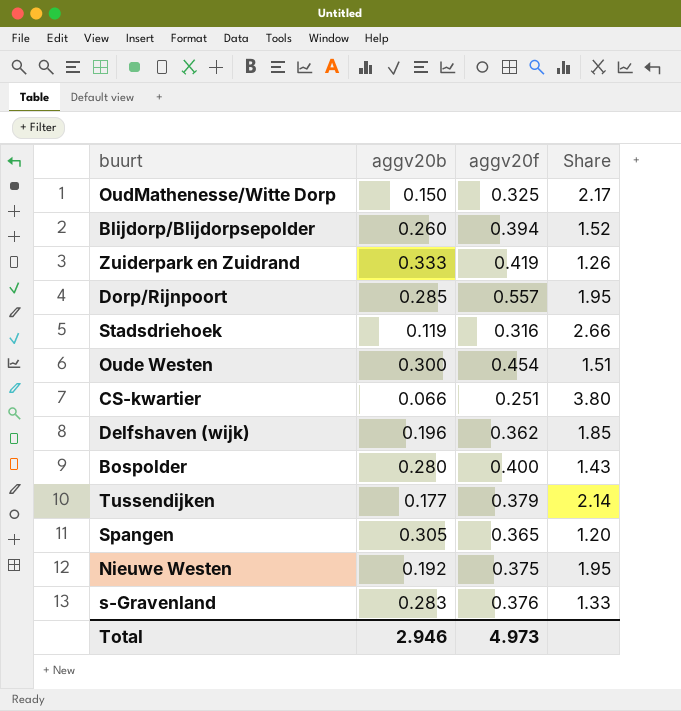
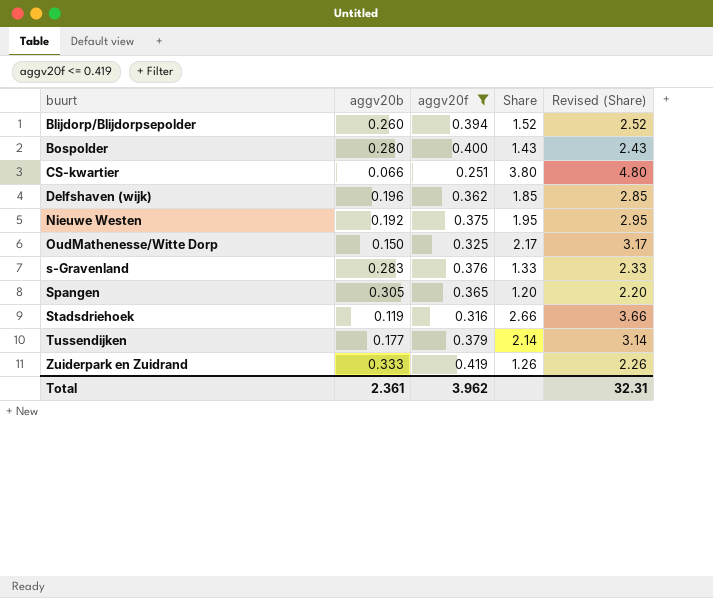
filter: none -> aggv20f <= 0.419
row order: none -> buurt ascending
column Revised (Share) | formula: none -> [Share] + 1
Total | aggv20b: 2.946 -> 2.361
Total | aggv20f: 4.973 -> 3.962

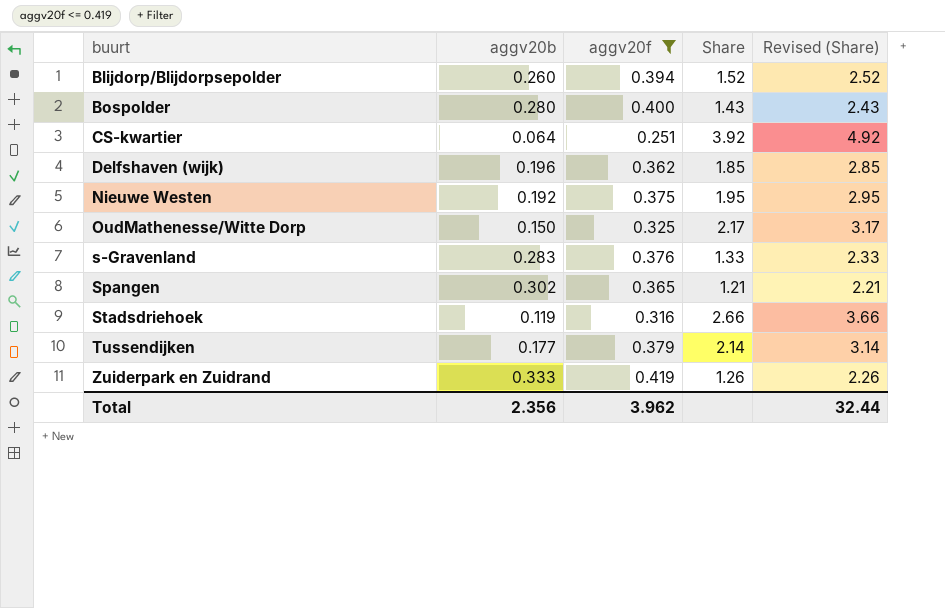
CS-kwartier | aggv20b: 0.066 -> 0.064
CS-kwartier | Share: 3.80 -> 3.92
CS-kwartier | Revised (Share): 4.80 -> 4.92
Spangen | aggv20b: 0.305 -> 0.302
Spangen | Share: 1.20 -> 1.21
Spangen | Revised (Share): 2.20 -> 2.21
Total | aggv20b: 2.361 -> 2.356
Total | Revised (Share): 32.31 -> 32.44

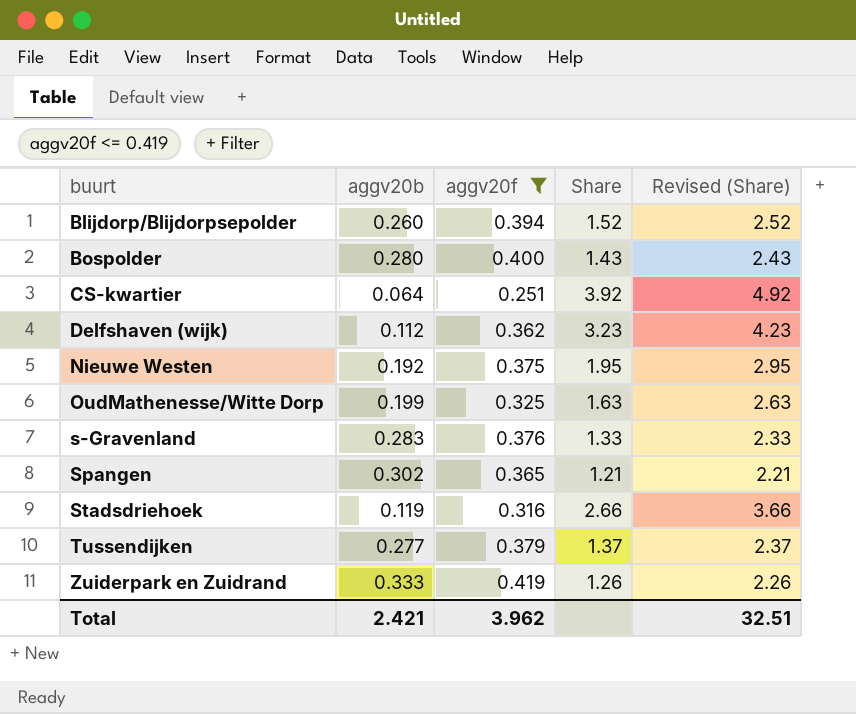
Delfshaven (wijk) | aggv20b: 0.196 -> 0.112
Delfshaven (wijk) | Share: 1.85 -> 3.23
Delfshaven (wijk) | Revised (Share): 2.85 -> 4.23
OudMathenesse/Witte Dorp | aggv20b: 0.150 -> 0.199
OudMathenesse/Witte Dorp | Share: 2.17 -> 1.63
OudMathenesse/Witte Dorp | Revised (Share): 3.17 -> 2.63
Tussendijken | aggv20b: 0.177 -> 0.277
Tussendijken | Share: 2.14 -> 1.37
Tussendijken | Revised (Share): 3.14 -> 2.37
Total | aggv20b: 2.356 -> 2.421
Total | Revised (Share): 32.44 -> 32.51

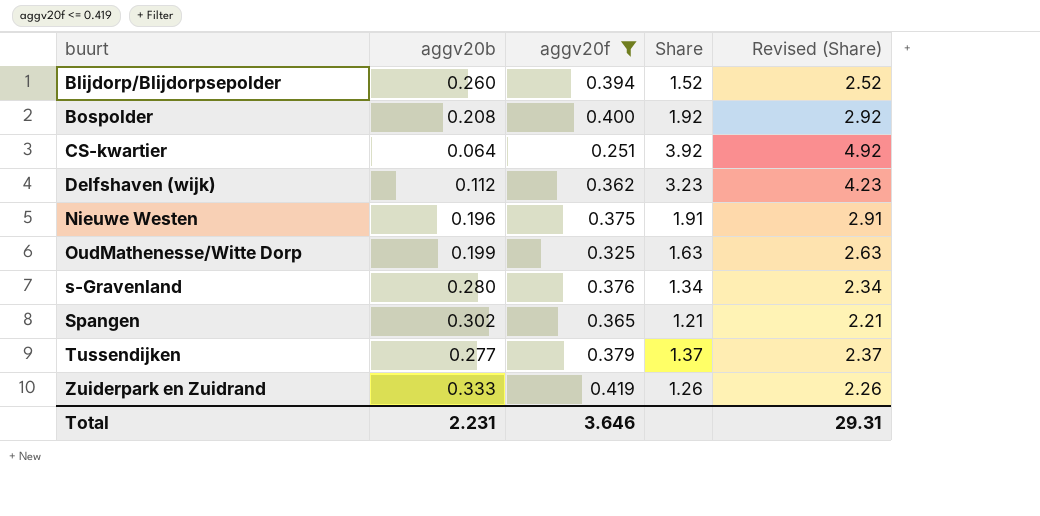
row Stadsdriehoek: 0.119 | 0.316 | 2.66 | 3.66 -> none
Bospolder | aggv20b: 0.280 -> 0.208
Bospolder | Share: 1.43 -> 1.92
Bospolder | Revised (Share): 2.43 -> 2.92
Nieuwe Westen | aggv20b: 0.192 -> 0.196
Nieuwe Westen | Share: 1.95 -> 1.91
Nieuwe Westen | Revised (Share): 2.95 -> 2.91
s-Gravenland | aggv20b: 0.283 -> 0.280
s-Gravenland | Share: 1.33 -> 1.34
s-Gravenland | Revised (Share): 2.33 -> 2.34
Total | aggv20b: 2.421 -> 2.231
Total | aggv20f: 3.962 -> 3.646
Total | Revised (Share): 32.51 -> 29.31

